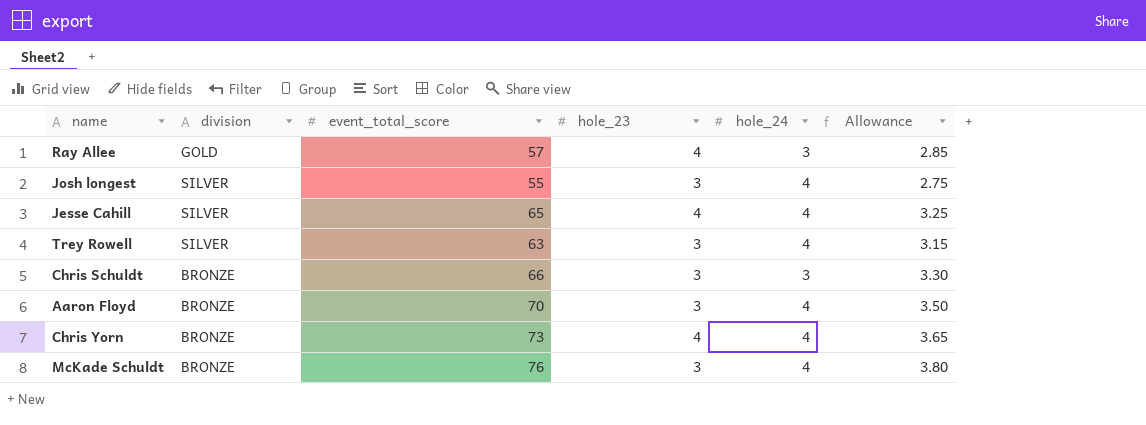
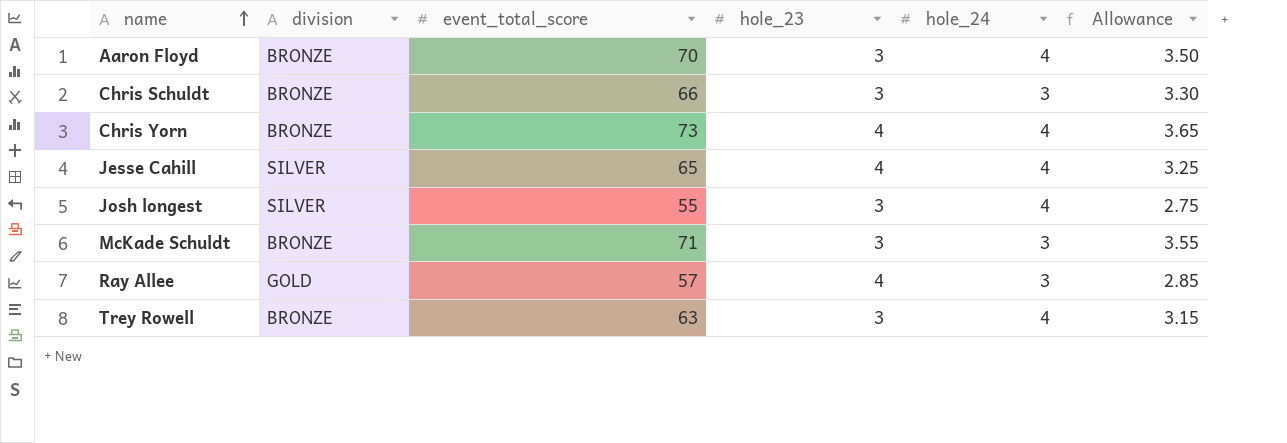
row order: none -> name ascending
McKade Schuldt | event_total_score: 76 -> 71
McKade Schuldt | hole_24: 4 -> 3
McKade Schuldt | Allowance: 3.80 -> 3.55
Trey Rowell | division: SILVER -> BRONZE

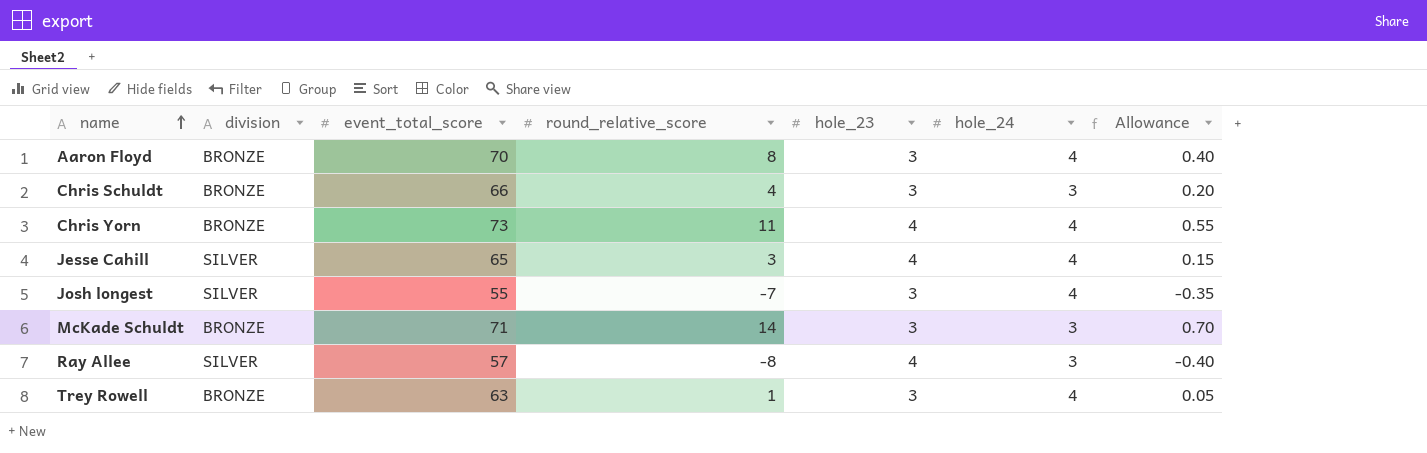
column round_relative_score | position: none -> 4
column Allowance | formula: [event_total_score] * 0.05 -> [round_relative_score] * 0.05
Ray Allee | division: GOLD -> SILVER

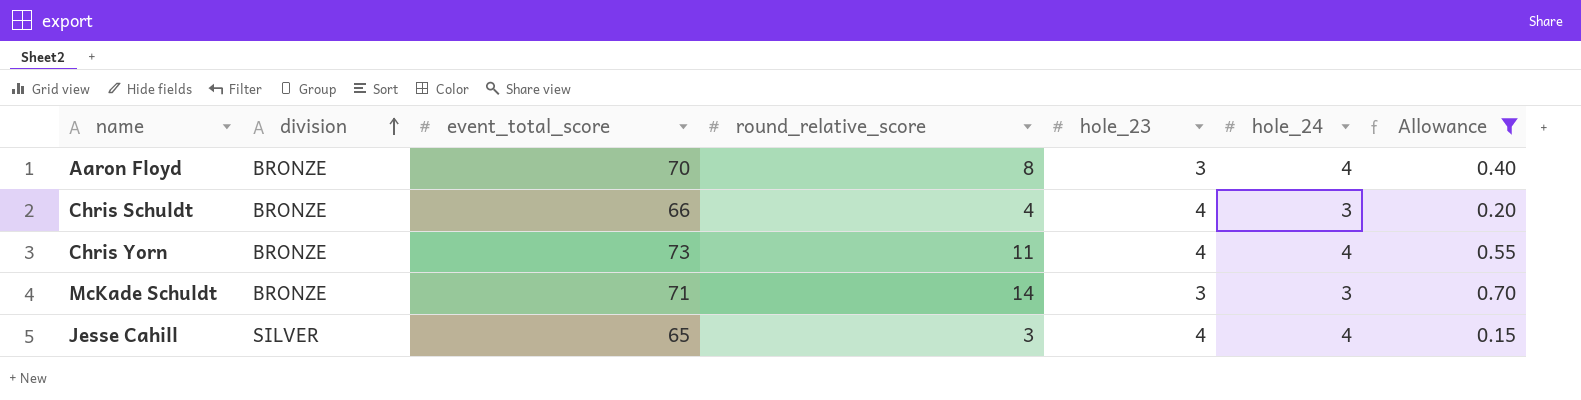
filter: none -> Allowance >= 0.15
row order: name ascending -> division ascending
Chris Schuldt | hole_23: 3 -> 4

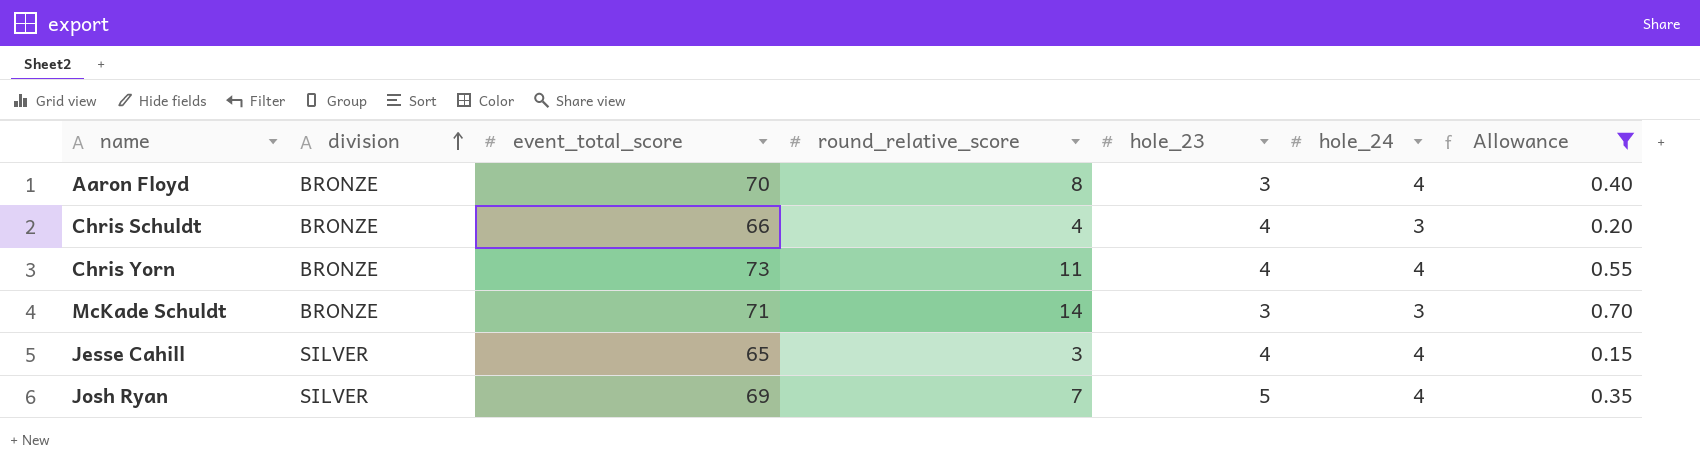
row Josh Ryan: none -> SILVER | 69 | 7 | 5 | 4 | 0.35

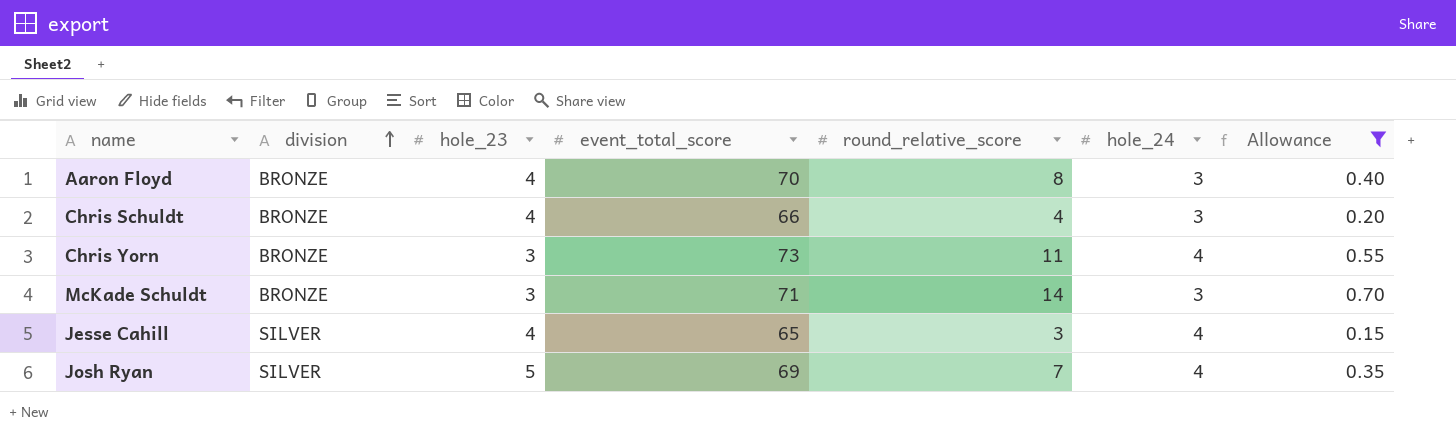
column hole_23 | position: 5 -> 3
Aaron Floyd | hole_23: 3 -> 4
Aaron Floyd | hole_24: 4 -> 3
Chris Yorn | hole_23: 4 -> 3

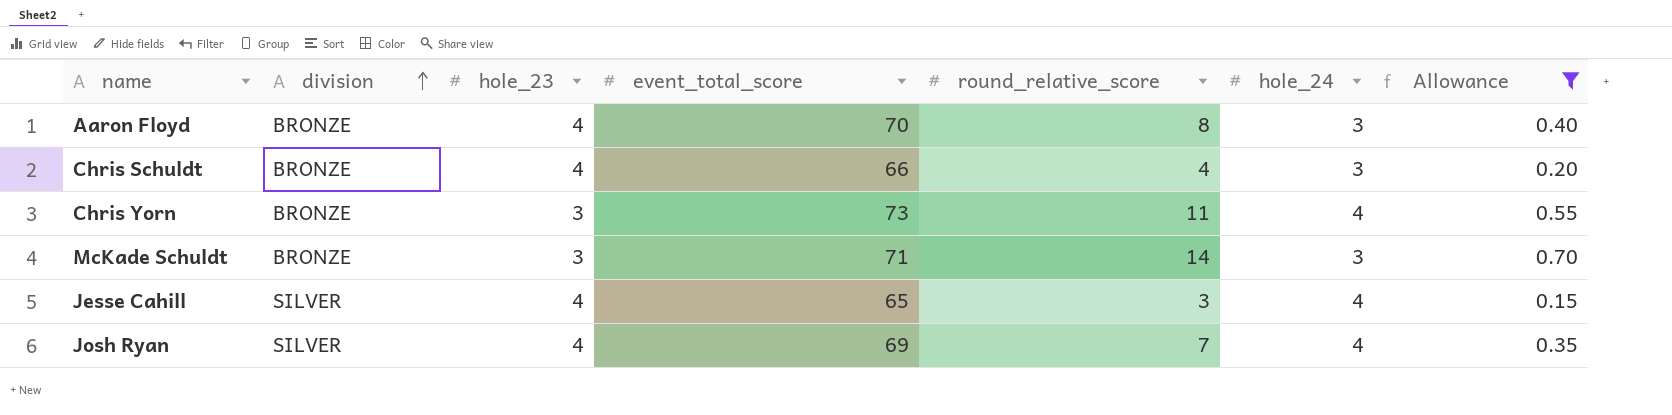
Josh Ryan | hole_23: 5 -> 4

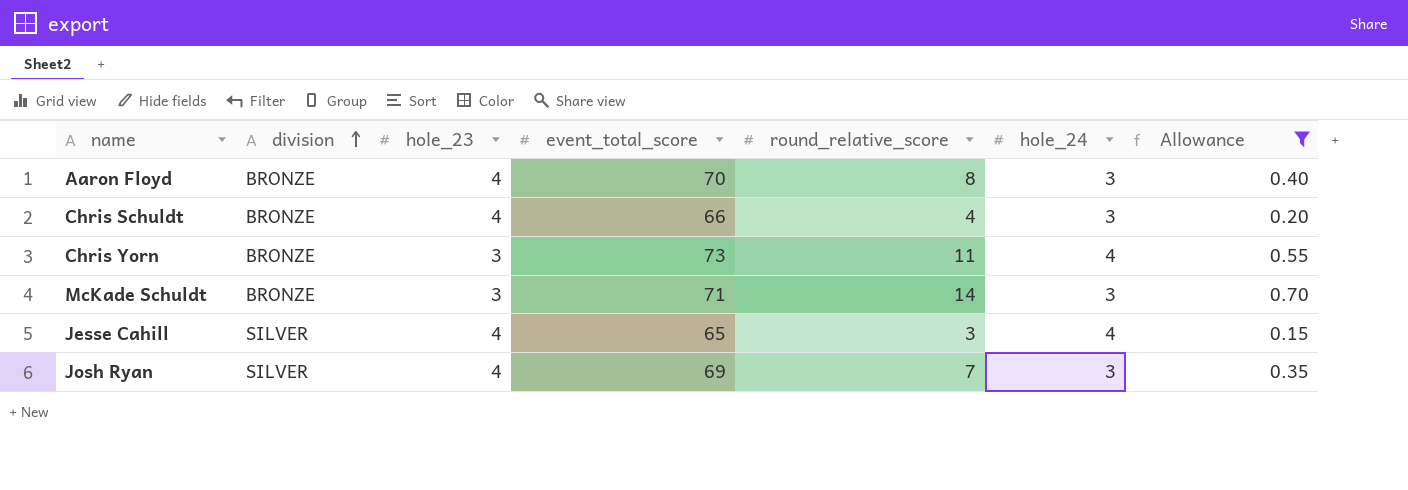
Josh Ryan | hole_24: 4 -> 3

